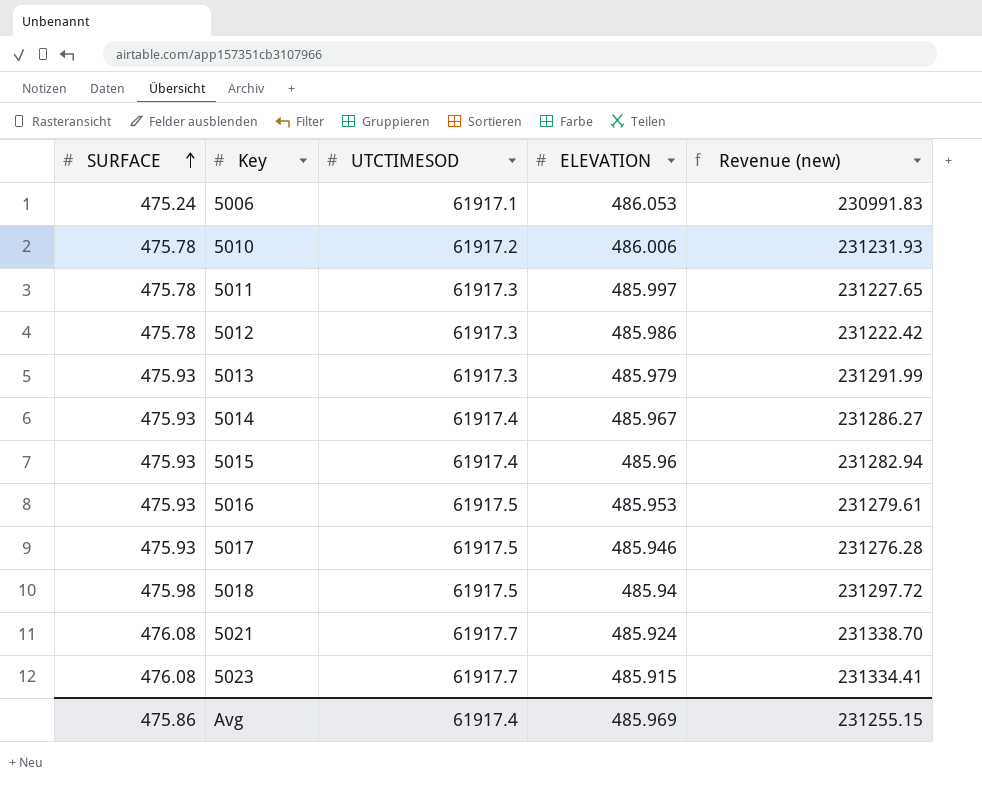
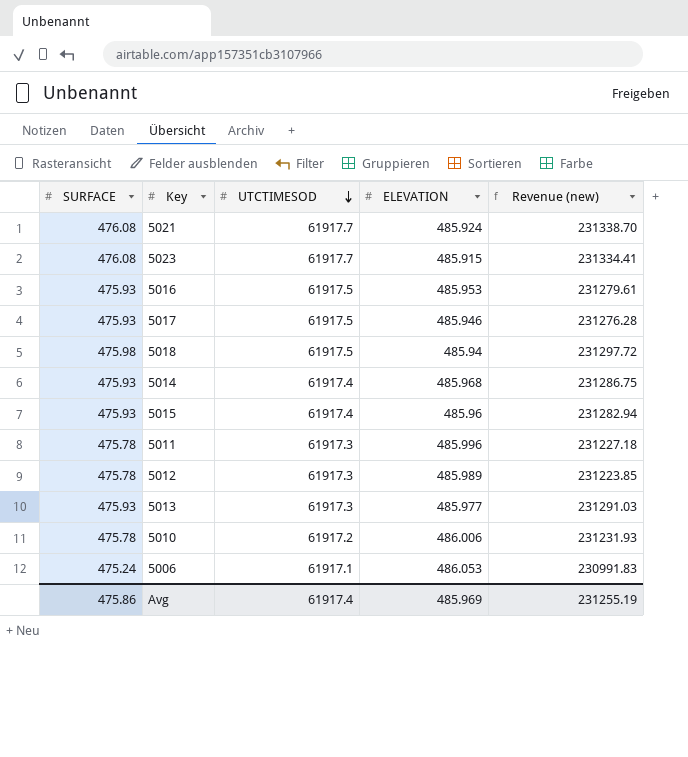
row order: SURFACE ascending -> UTCTIMESOD descending
5014 | ELEVATION: 485.967 -> 485.968
5014 | Revenue (new): 231286.27 -> 231286.75
5011 | ELEVATION: 485.997 -> 485.996
5011 | Revenue (new): 231227.65 -> 231227.18
5012 | ELEVATION: 485.986 -> 485.989
5012 | Revenue (new): 231222.42 -> 231223.85
5013 | ELEVATION: 485.979 -> 485.977
5013 | Revenue (new): 231291.99 -> 231291.03
Avg | Revenue (new): 231255.15 -> 231255.19

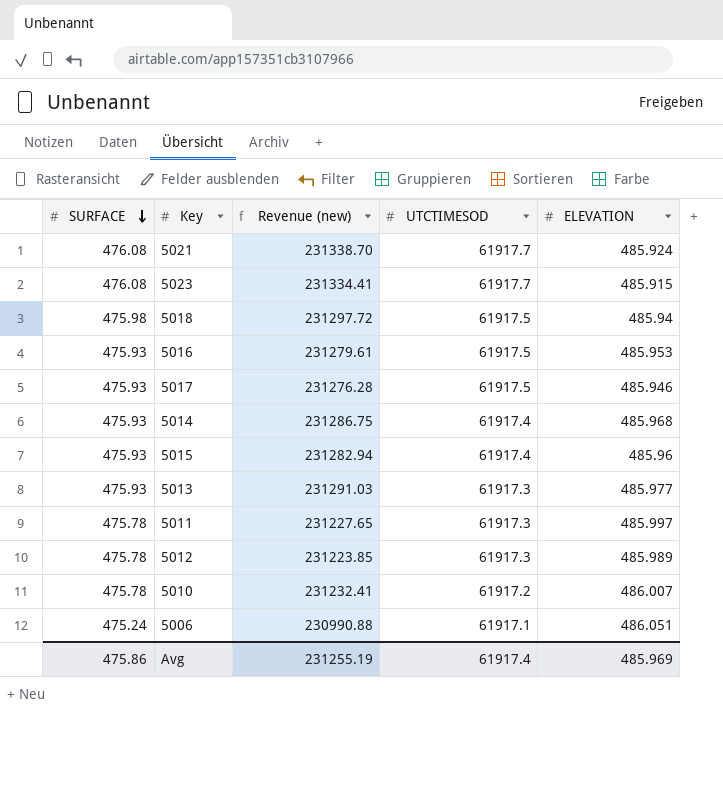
row order: UTCTIMESOD descending -> SURFACE descending
column Revenue (new) | position: 5 -> 3
5011 | Revenue (new): 231227.18 -> 231227.65
5011 | ELEVATION: 485.996 -> 485.997
5010 | Revenue (new): 231231.93 -> 231232.41
5010 | ELEVATION: 486.006 -> 486.007
5006 | Revenue (new): 230991.83 -> 230990.88
5006 | ELEVATION: 486.053 -> 486.051

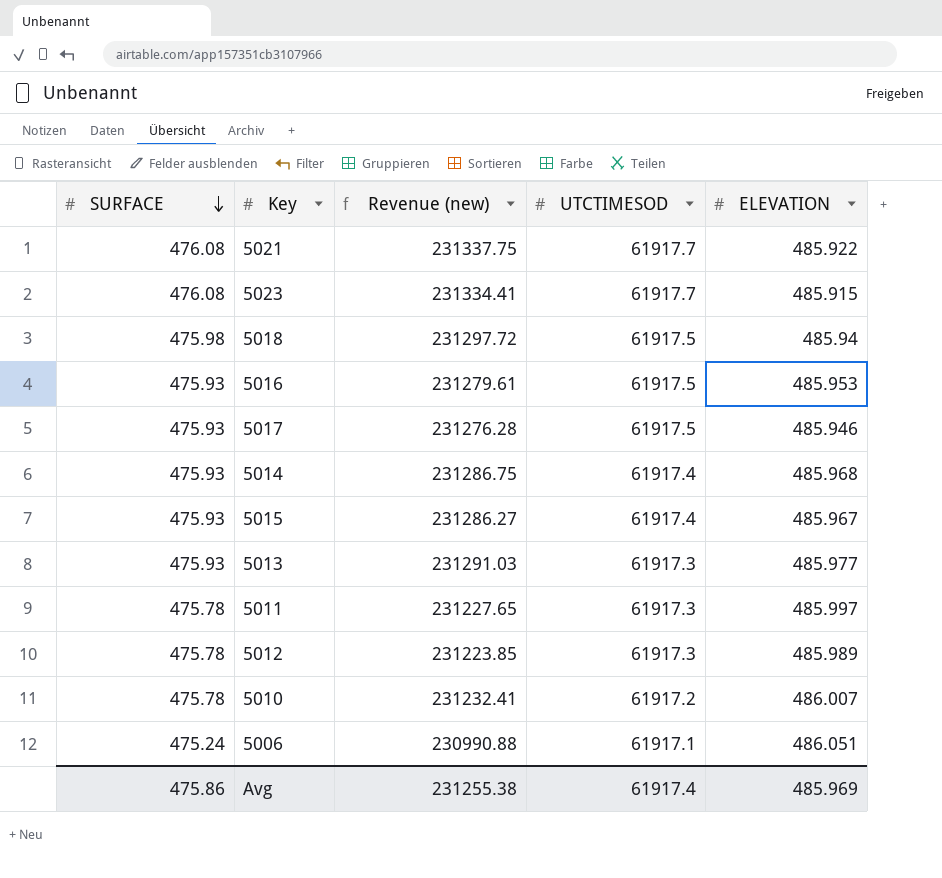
5021 | Revenue (new): 231338.70 -> 231337.75
5021 | ELEVATION: 485.924 -> 485.922
5015 | Revenue (new): 231282.94 -> 231286.27
5015 | ELEVATION: 485.96 -> 485.967
Avg | Revenue (new): 231255.19 -> 231255.38

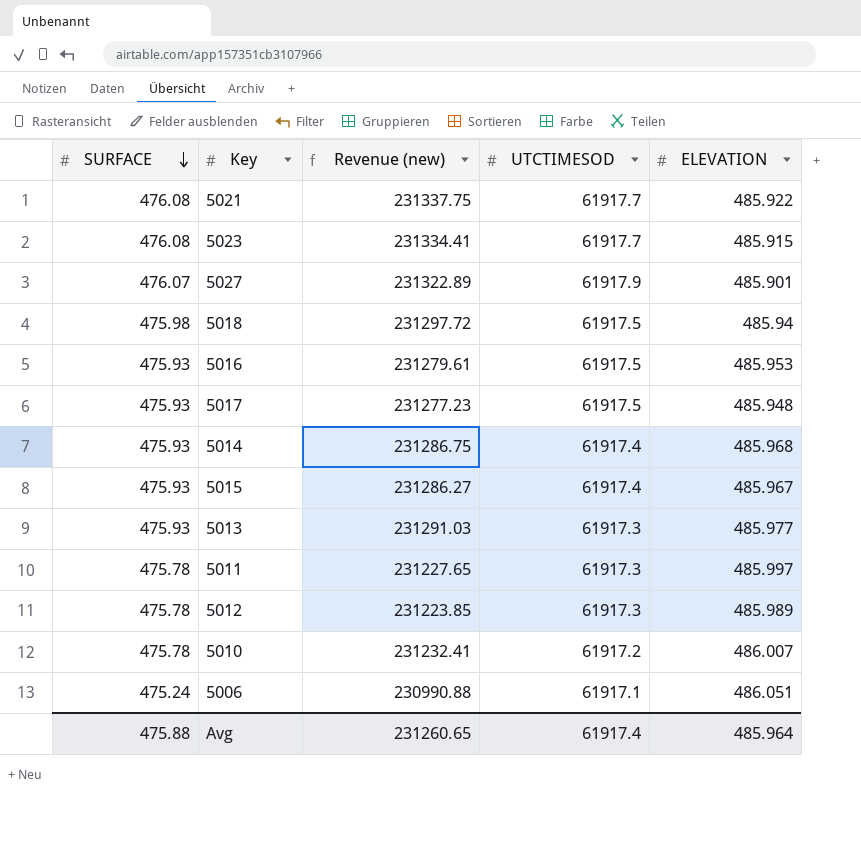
row 5027: none -> 476.07 | 231322.89 | 61917.9 | 485.901
5017 | Revenue (new): 231276.28 -> 231277.23
5017 | ELEVATION: 485.946 -> 485.948
Avg | SURFACE: 475.86 -> 475.88
Avg | Revenue (new): 231255.38 -> 231260.65
Avg | ELEVATION: 485.969 -> 485.964

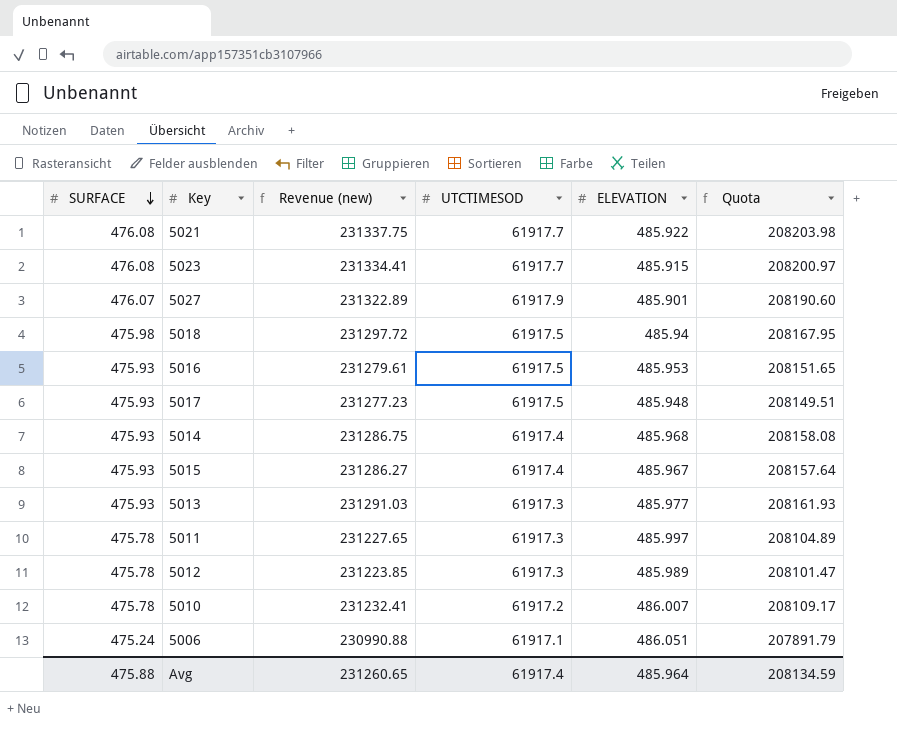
column Quota | formula: none -> [Revenue (new)] * 0.9

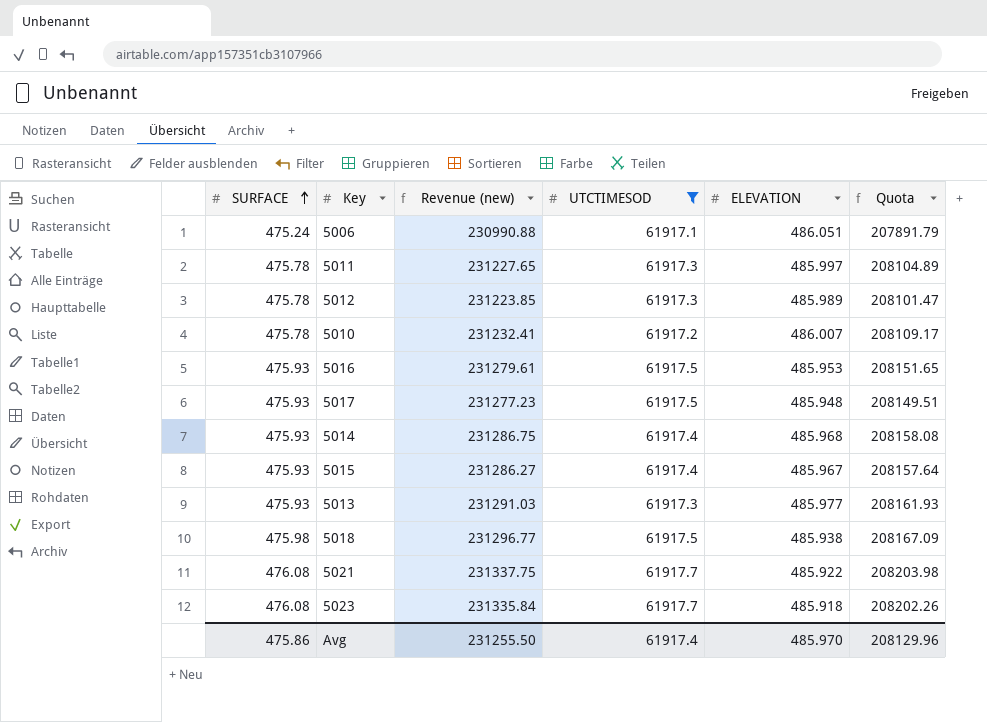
filter: none -> UTCTIMESOD != 61917.9
row order: SURFACE descending -> SURFACE ascending
5018 | Revenue (new): 231297.72 -> 231296.77
5018 | ELEVATION: 485.94 -> 485.938
5018 | Quota: 208167.95 -> 208167.09
5023 | Revenue (new): 231334.41 -> 231335.84
5023 | ELEVATION: 485.915 -> 485.918
5023 | Quota: 208200.97 -> 208202.26
Avg | SURFACE: 475.88 -> 475.86
Avg | Revenue (new): 231260.65 -> 231255.50
Avg | ELEVATION: 485.964 -> 485.970
Avg | Quota: 208134.59 -> 208129.96

